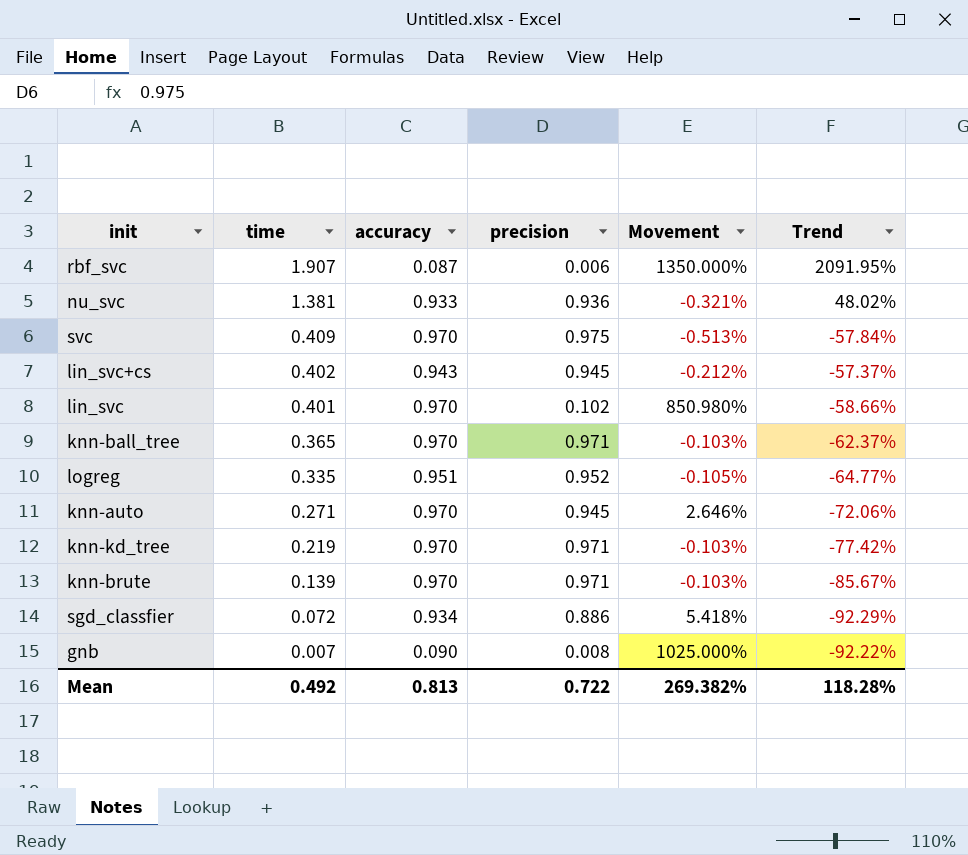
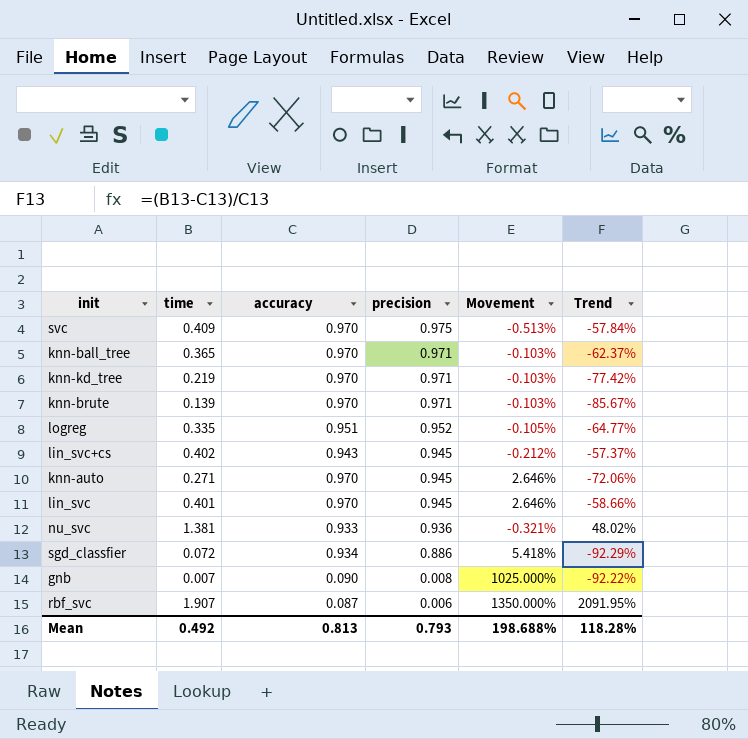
row order: time descending -> precision descending
lin_svc | precision: 0.102 -> 0.945
lin_svc | Movement: 850.980% -> 2.646%
Mean | precision: 0.722 -> 0.793
Mean | Movement: 269.382% -> 198.688%

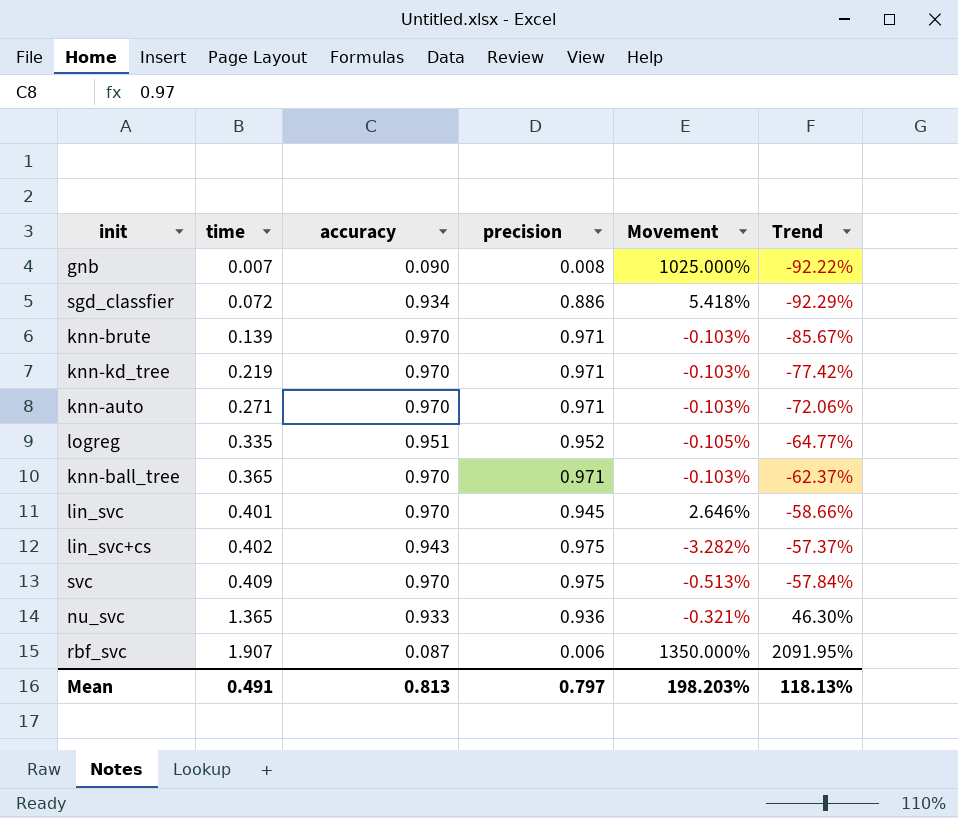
row order: precision descending -> time ascending
knn-auto | precision: 0.945 -> 0.971
knn-auto | Movement: 2.646% -> -0.103%
lin_svc+cs | precision: 0.945 -> 0.975
lin_svc+cs | Movement: -0.212% -> -3.282%
nu_svc | time: 1.381 -> 1.365
nu_svc | Trend: 48.02% -> 46.30%
Mean | time: 0.492 -> 0.491
Mean | precision: 0.793 -> 0.797
Mean | Movement: 198.688% -> 198.203%
Mean | Trend: 118.28% -> 118.13%

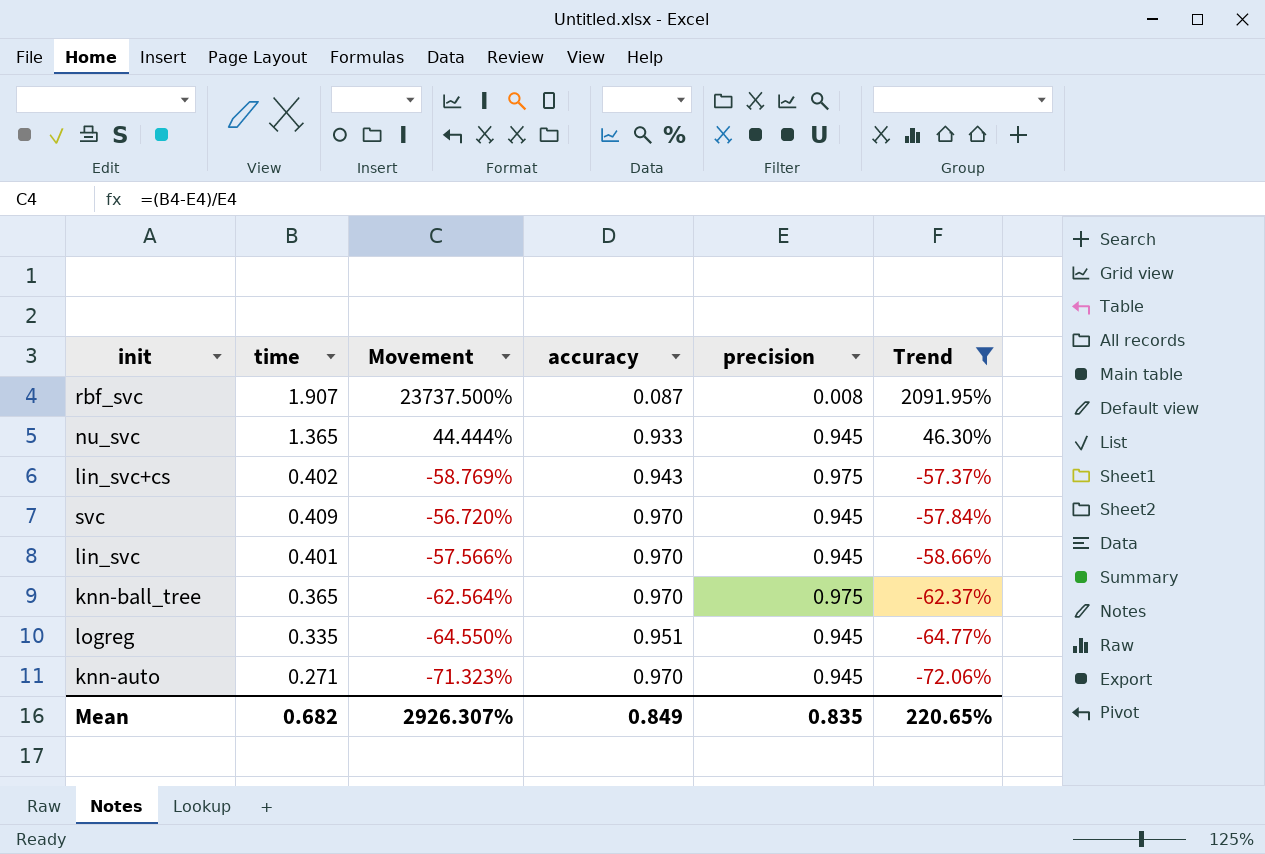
filter: none -> Trend >= -72.06%
row order: time ascending -> Trend descending
column Movement | formula: ([accuracy] - [precision]) / [precision] -> ([time] - [precision]) / [precision]
column Movement | position: 5 -> 3
rbf_svc | precision: 0.006 -> 0.008
nu_svc | precision: 0.936 -> 0.945
svc | precision: 0.975 -> 0.945
knn-ball_tree | precision: 0.971 -> 0.975
logreg | precision: 0.952 -> 0.945
knn-auto | precision: 0.971 -> 0.945
Mean | time: 0.491 -> 0.682
Mean | Movement: 198.203% -> 2926.307%
Mean | accuracy: 0.813 -> 0.849
Mean | precision: 0.797 -> 0.835
Mean | Trend: 118.13% -> 220.65%

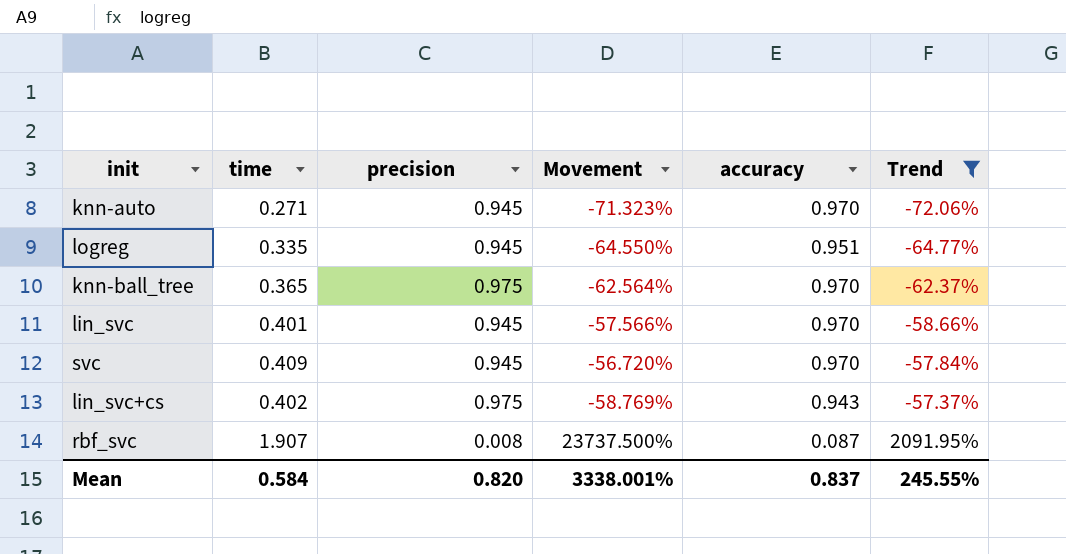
row order: Trend descending -> Trend ascending
column precision | position: 5 -> 3
row nu_svc: 1.365 | 44.444% | 0.933 | 0.945 | 46.30% -> none
Mean | time: 0.682 -> 0.584
Mean | precision: 0.835 -> 0.820
Mean | Movement: 2926.307% -> 3338.001%
Mean | accuracy: 0.849 -> 0.837
Mean | Trend: 220.65% -> 245.55%

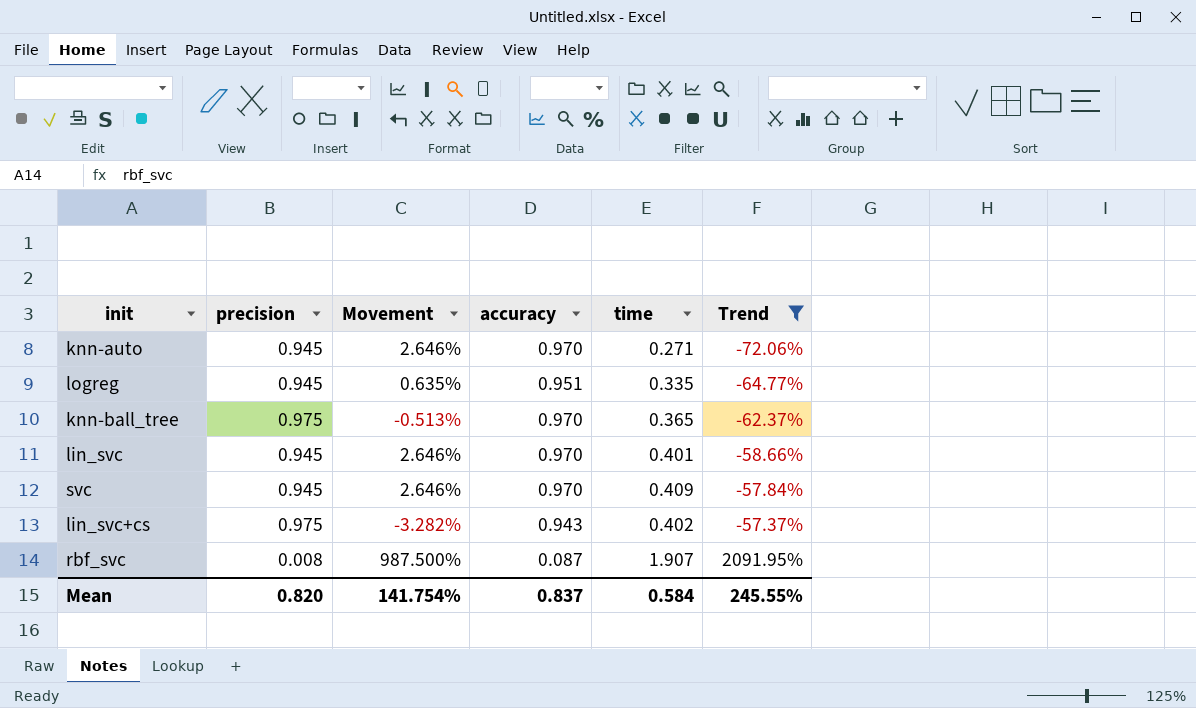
column Movement | formula: ([time] - [precision]) / [precision] -> ([accuracy] - [precision]) / [precision]
column time | position: 2 -> 5
Mean | Movement: 3338.001% -> 141.754%

